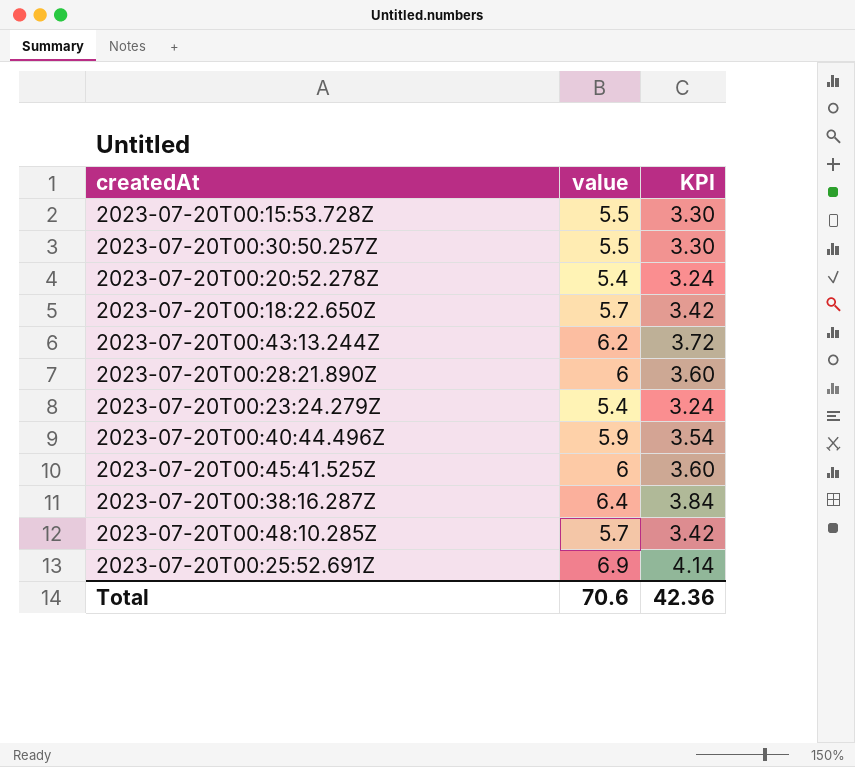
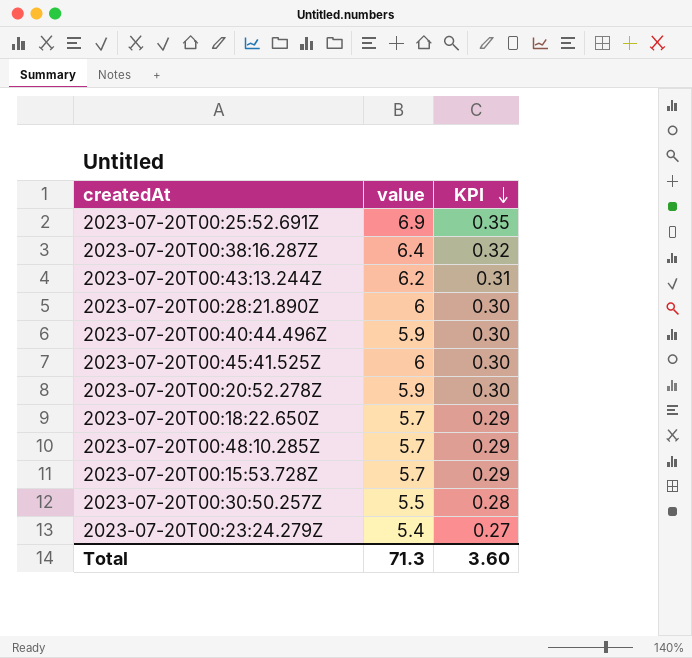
row order: none -> KPI descending
column KPI | formula: [value] * 0.6 -> [value] * 0.05
2023-07-20T00:20:52.278Z | value: 5.4 -> 5.9
2023-07-20T00:15:53.728Z | value: 5.5 -> 5.7
Total | value: 70.6 -> 71.3
Total | KPI: 42.36 -> 3.60

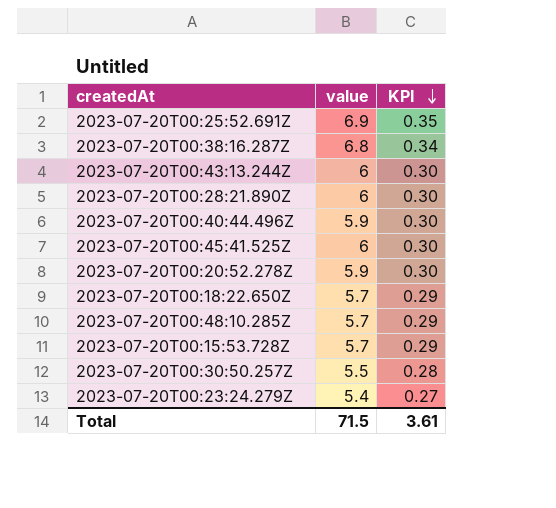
2023-07-20T00:38:16.287Z | value: 6.4 -> 6.8
2023-07-20T00:38:16.287Z | KPI: 0.32 -> 0.34
2023-07-20T00:43:13.244Z | value: 6.2 -> 6
2023-07-20T00:43:13.244Z | KPI: 0.31 -> 0.30
Total | value: 71.3 -> 71.5
Total | KPI: 3.60 -> 3.61

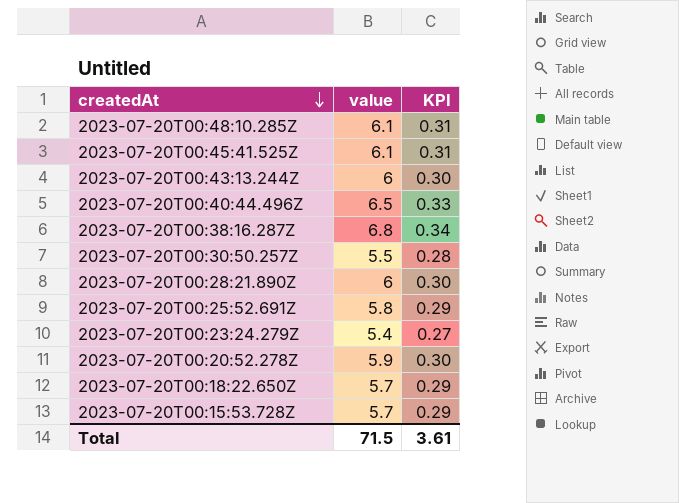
row order: KPI descending -> createdAt descending
2023-07-20T00:48:10.285Z | value: 5.7 -> 6.1
2023-07-20T00:48:10.285Z | KPI: 0.29 -> 0.31
2023-07-20T00:45:41.525Z | value: 6 -> 6.1
2023-07-20T00:45:41.525Z | KPI: 0.30 -> 0.31
2023-07-20T00:40:44.496Z | value: 5.9 -> 6.5
2023-07-20T00:40:44.496Z | KPI: 0.30 -> 0.33
2023-07-20T00:25:52.691Z | value: 6.9 -> 5.8
2023-07-20T00:25:52.691Z | KPI: 0.35 -> 0.29

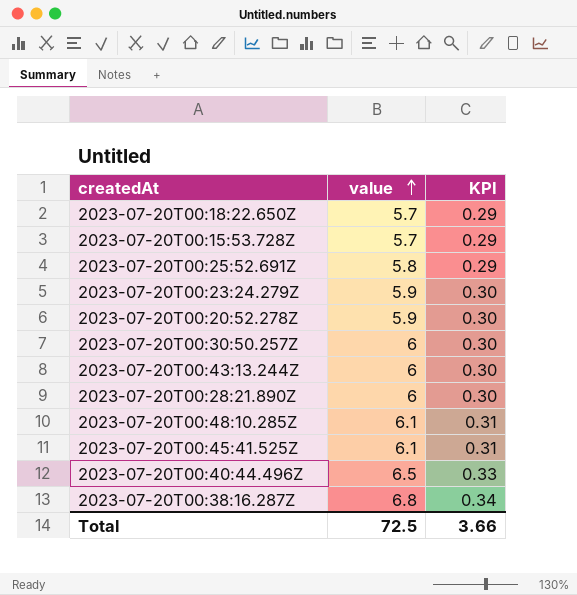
row order: createdAt descending -> value ascending
2023-07-20T00:23:24.279Z | value: 5.4 -> 5.9
2023-07-20T00:23:24.279Z | KPI: 0.27 -> 0.30
2023-07-20T00:30:50.257Z | value: 5.5 -> 6
2023-07-20T00:30:50.257Z | KPI: 0.28 -> 0.30
Total | value: 71.5 -> 72.5
Total | KPI: 3.61 -> 3.66

